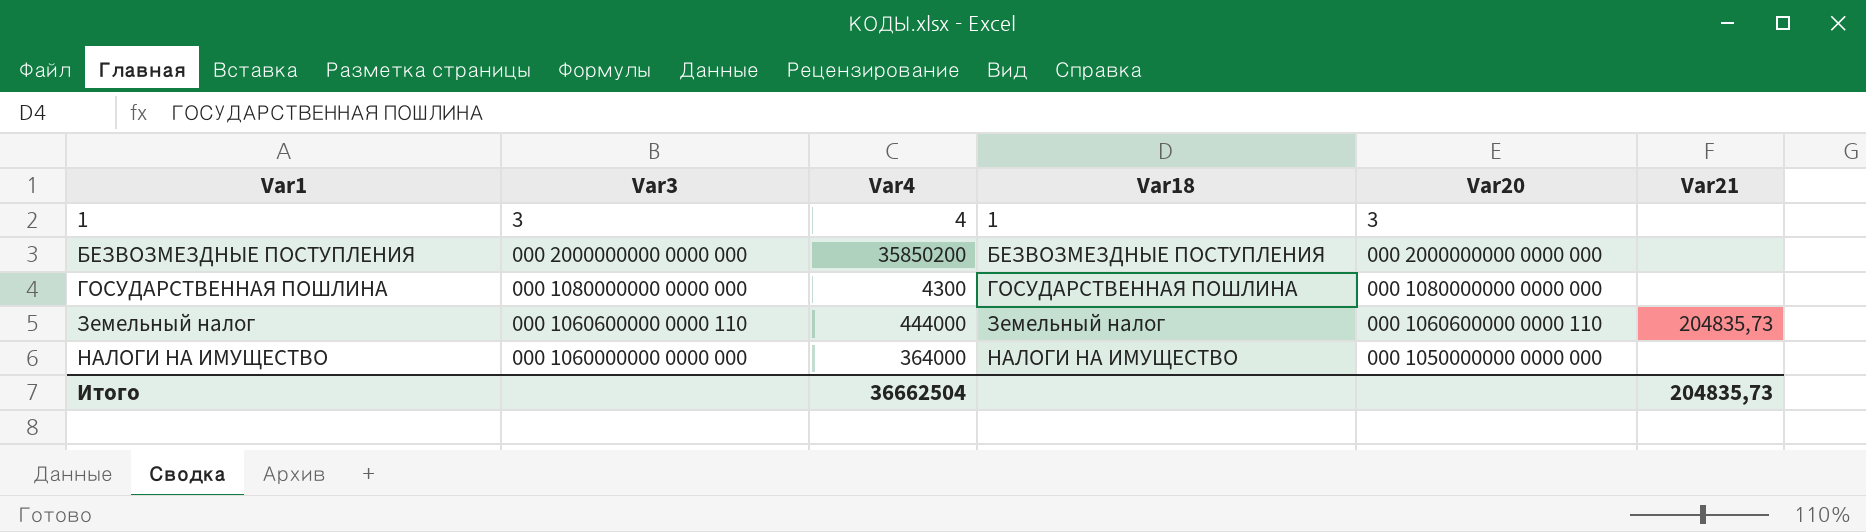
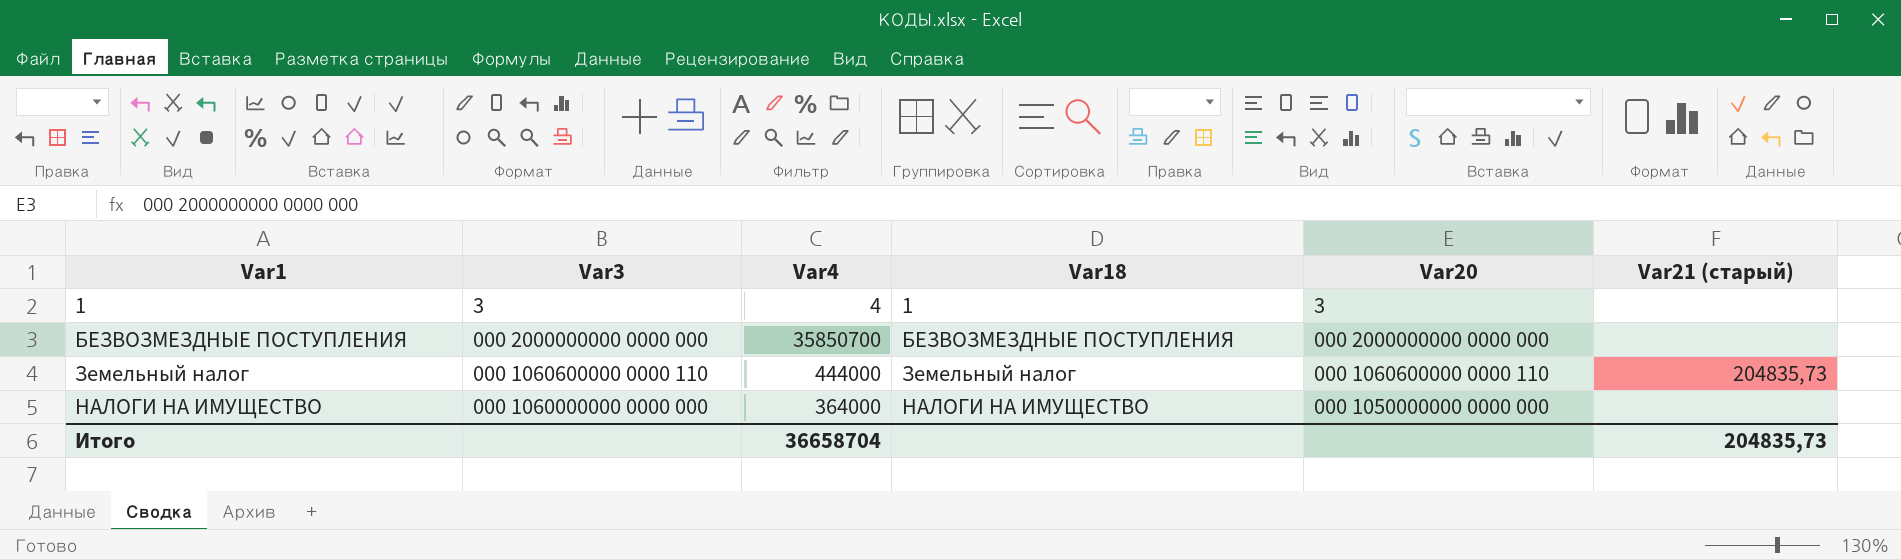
column name: Var21 -> Var21 (старый)
row ГОСУДАРСТВЕННАЯ ПОШЛИНА: 000 1080000000 0000 000 | 4300 | ГОСУДАРСТВЕННАЯ ПОШЛИНА | 000 1080000000 0000 000 | none -> none
БЕЗВОЗМЕЗДНЫЕ ПОСТУПЛЕНИЯ | Var4: 35850200 -> 35850700
Итого | Var4: 36662504 -> 36658704

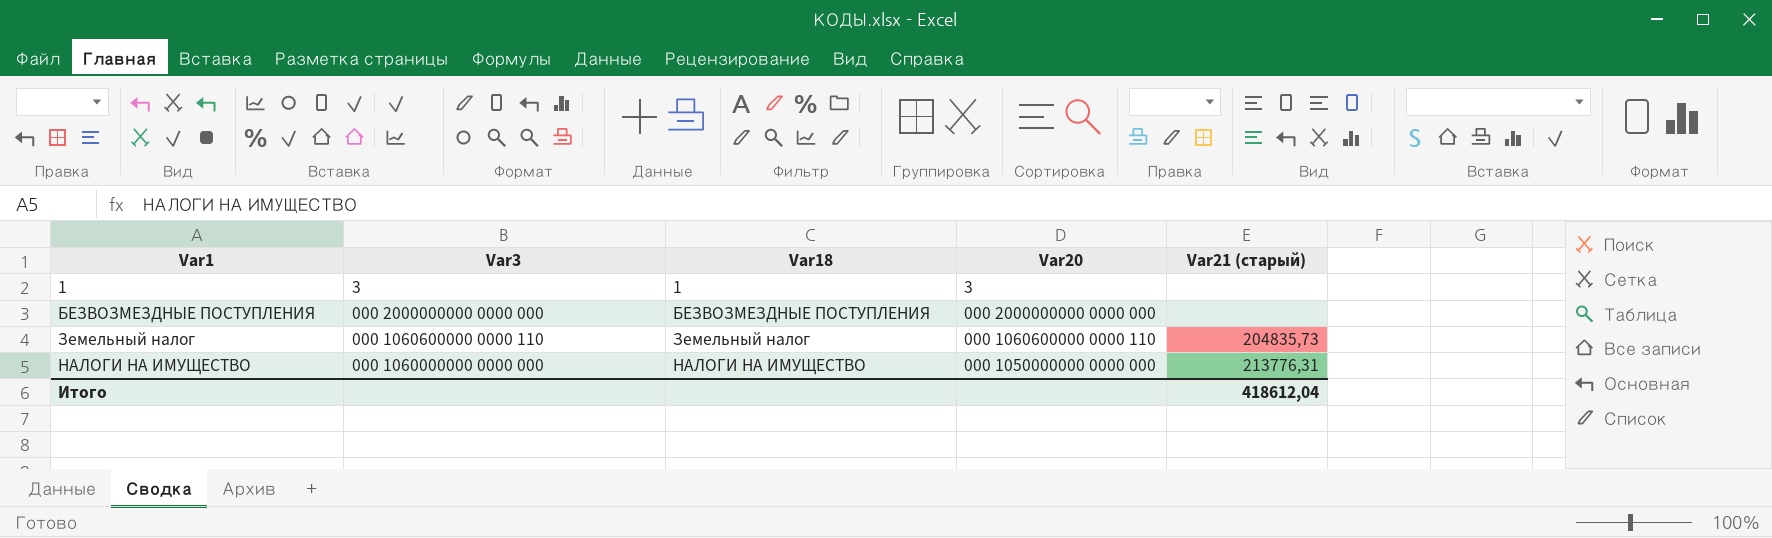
column Var4 | position: 3 -> none
НАЛОГИ НА ИМУЩЕСТВО | Var21 (старый): none -> 213776,31
Итого | Var21 (старый): 204835,73 -> 418612,04

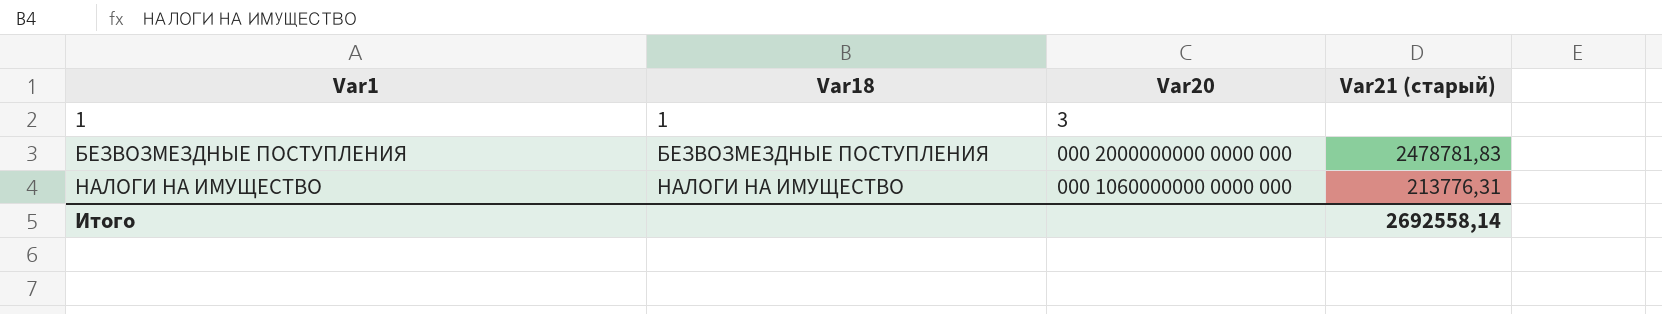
column Var3 | position: 2 -> none
row Земельный налог: 000 1060600000 0000 110 | Земельный налог | 000 1060600000 0000 110 | 204835,73 -> none
БЕЗВОЗМЕЗДНЫЕ ПОСТУПЛЕНИЯ | Var21 (старый): none -> 2478781,83
НАЛОГИ НА ИМУЩЕСТВО | Var20: 000 1050000000 0000 000 -> 000 1060000000 0000 000
Итого | Var21 (старый): 418612,04 -> 2692558,14

